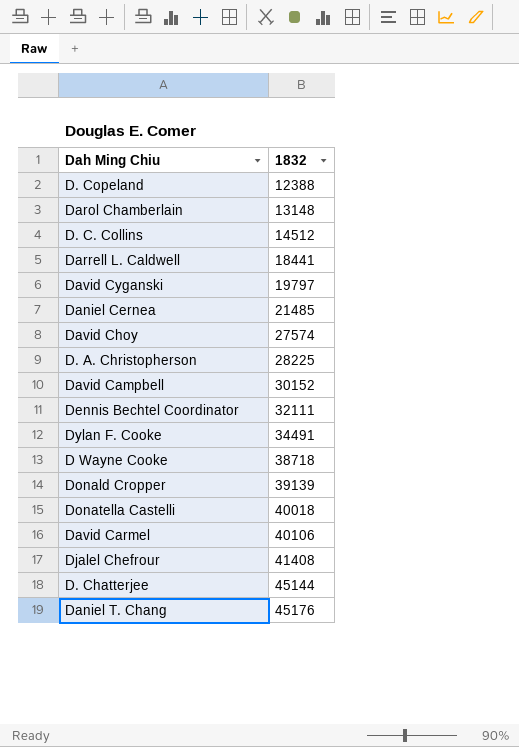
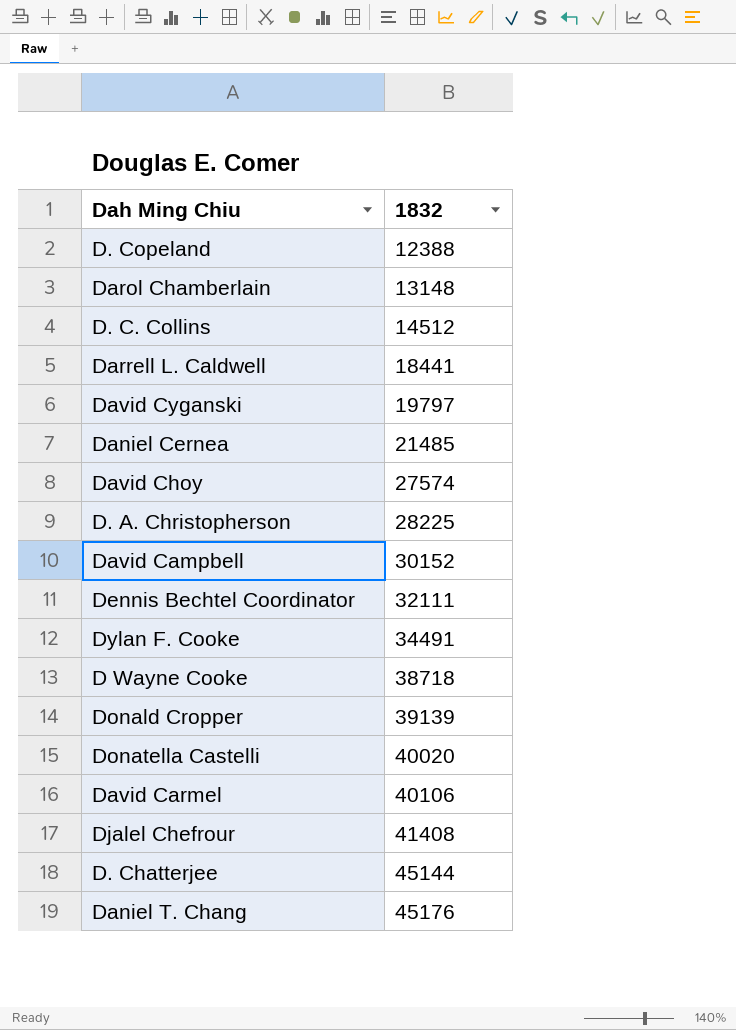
Donatella Castelli | 1832: 40018 -> 40020

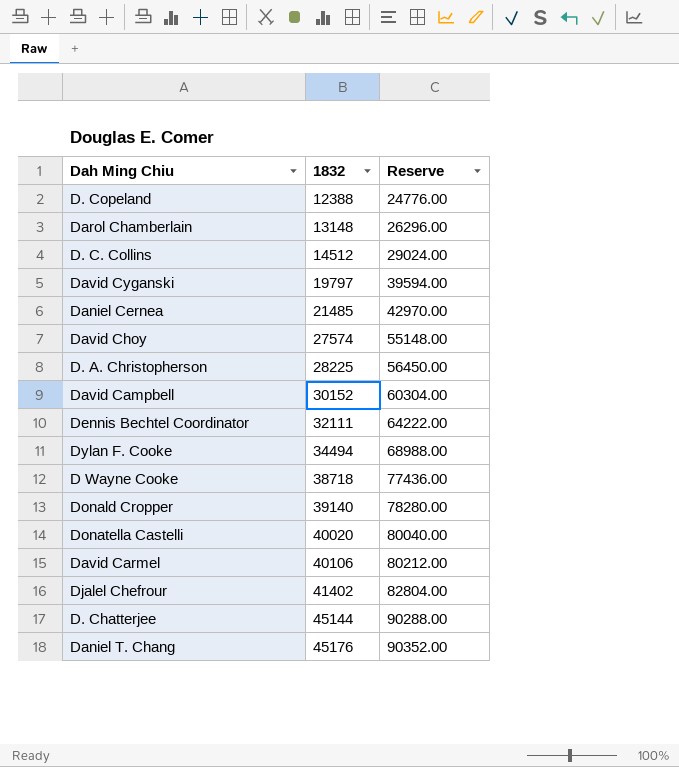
column Reserve | formula: none -> [1832] * 2
row Darrell L. Caldwell: 18441 -> none
Dylan F. Cooke | 1832: 34491 -> 34494
Donald Cropper | 1832: 39139 -> 39140
Djalel Chefrour | 1832: 41408 -> 41402

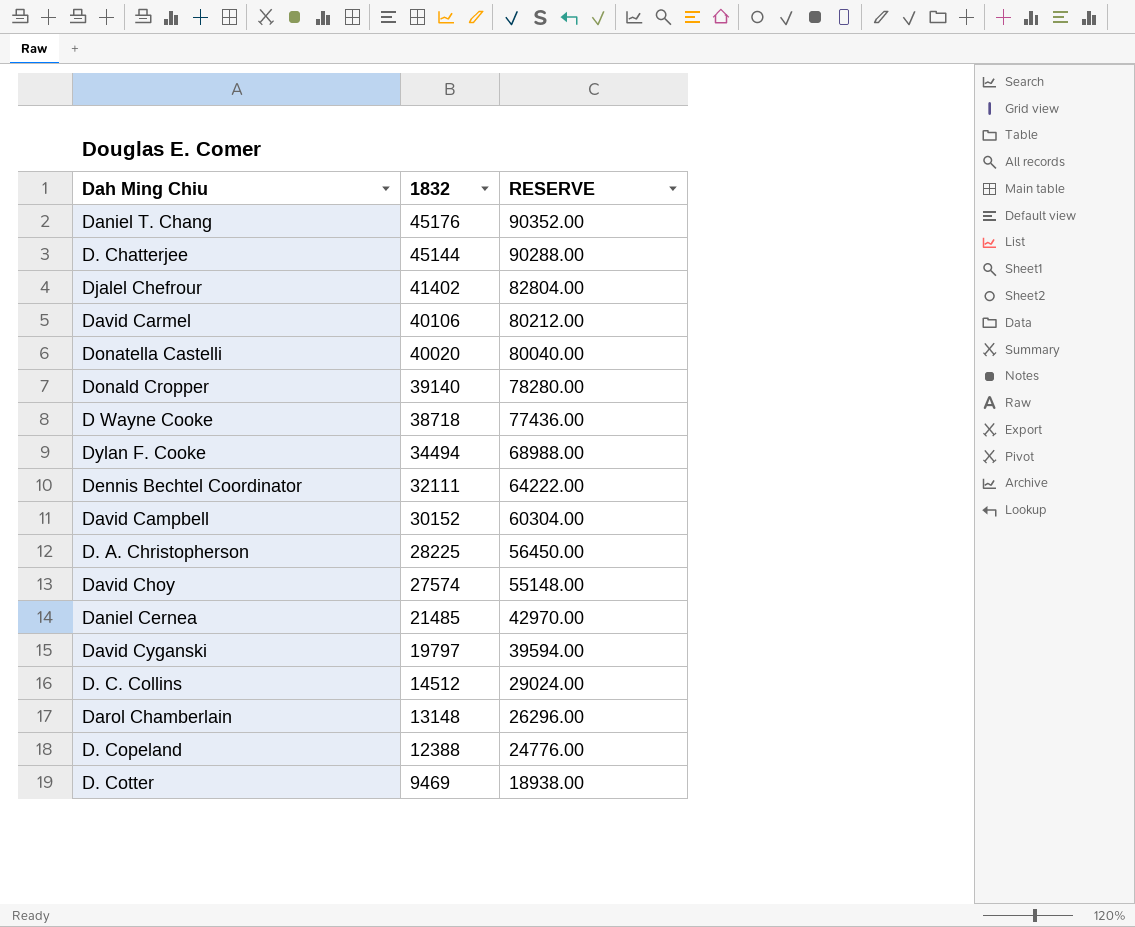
row order: 1832 ascending -> 1832 descending
column name: Reserve -> RESERVE
row D. Cotter: none -> 9469 | 18938.00

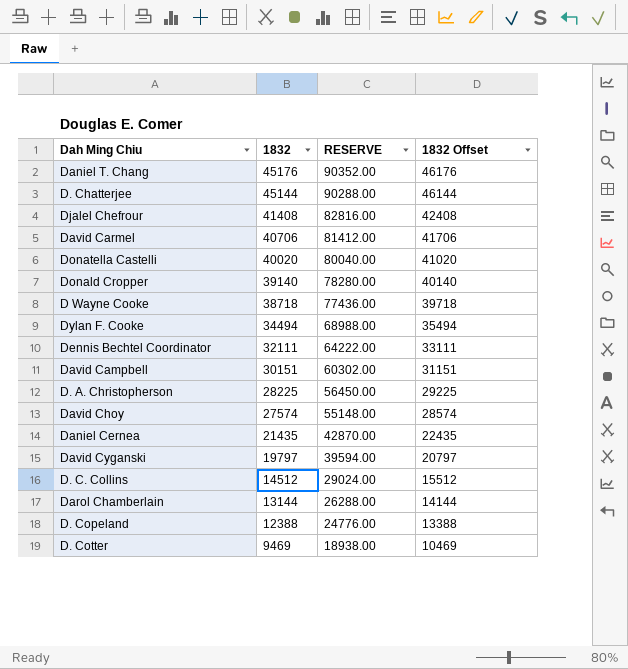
column 1832 Offset | formula: none -> [1832] + 1000
Djalel Chefrour | 1832: 41402 -> 41408
Djalel Chefrour | RESERVE: 82804.00 -> 82816.00
David Carmel | 1832: 40106 -> 40706
David Carmel | RESERVE: 80212.00 -> 81412.00
David Campbell | 1832: 30152 -> 30151
David Campbell | RESERVE: 60304.00 -> 60302.00
Daniel Cernea | 1832: 21485 -> 21435
Daniel Cernea | RESERVE: 42970.00 -> 42870.00
Darol Chamberlain | 1832: 13148 -> 13144
Darol Chamberlain | RESERVE: 26296.00 -> 26288.00

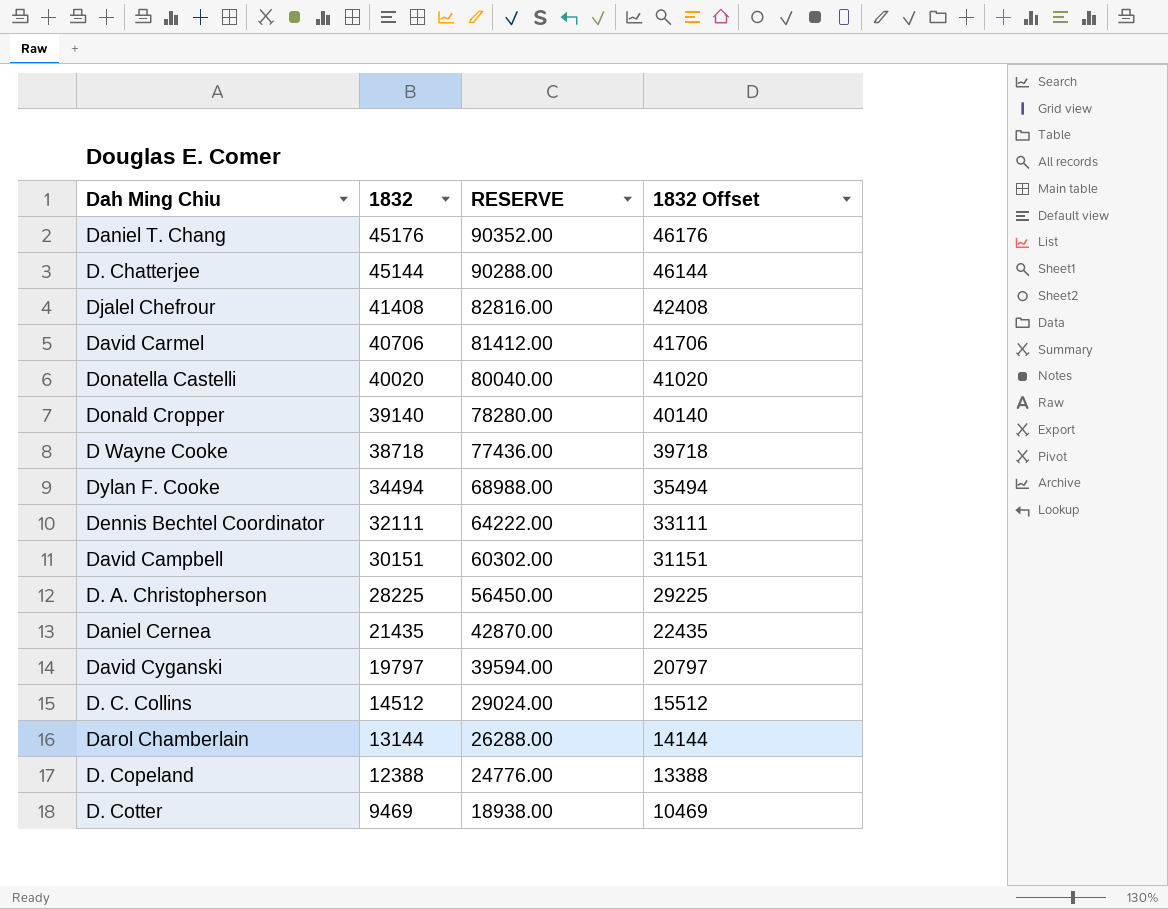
row David Choy: 27574 | 55148.00 | 28574 -> none

